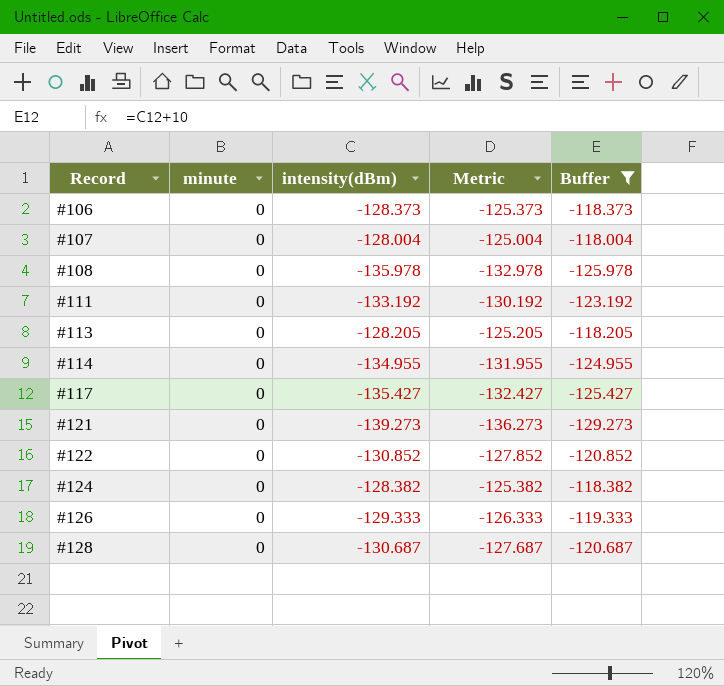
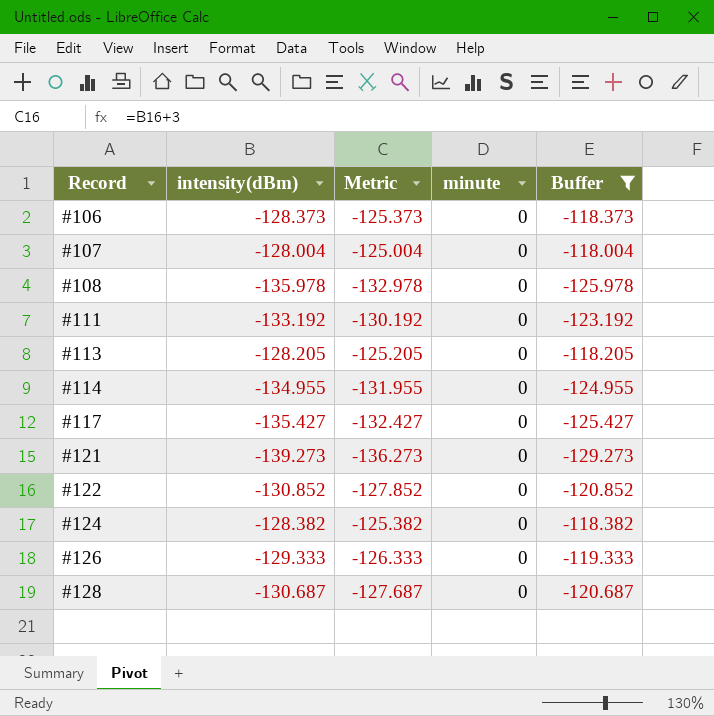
column minute | position: 2 -> 4

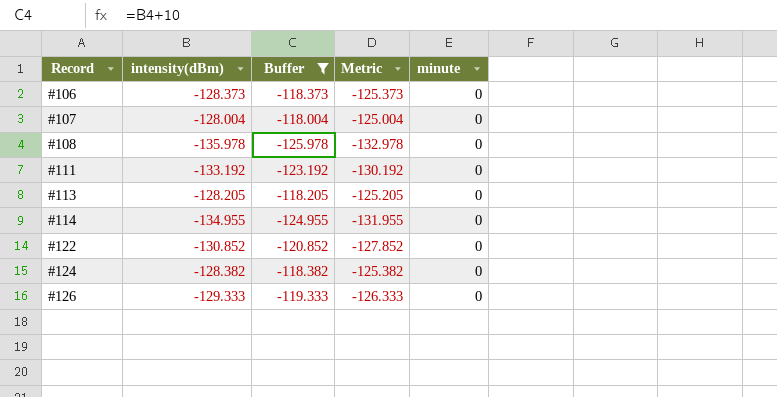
column Buffer | position: 5 -> 3
row #117: -135.427 | -132.427 | 0 | -125.427 -> none
row #121: -139.273 | -136.273 | 0 | -129.273 -> none
row #128: -130.687 | -127.687 | 0 | -120.687 -> none

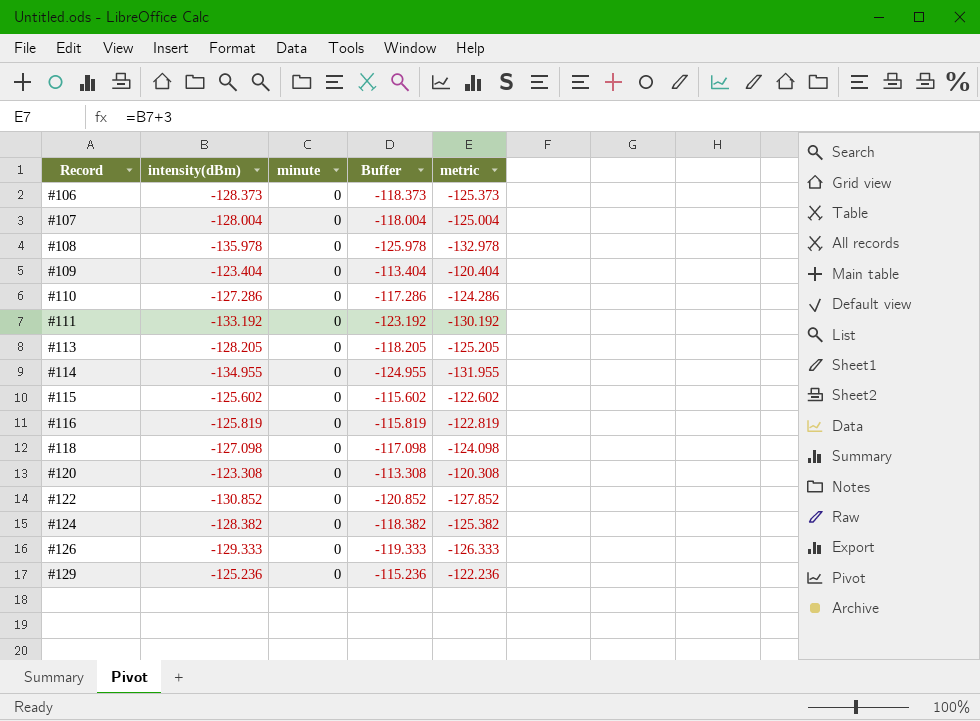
filter: Buffer <= -118.004 -> none
column minute | position: 5 -> 3
column name: Metric -> metric

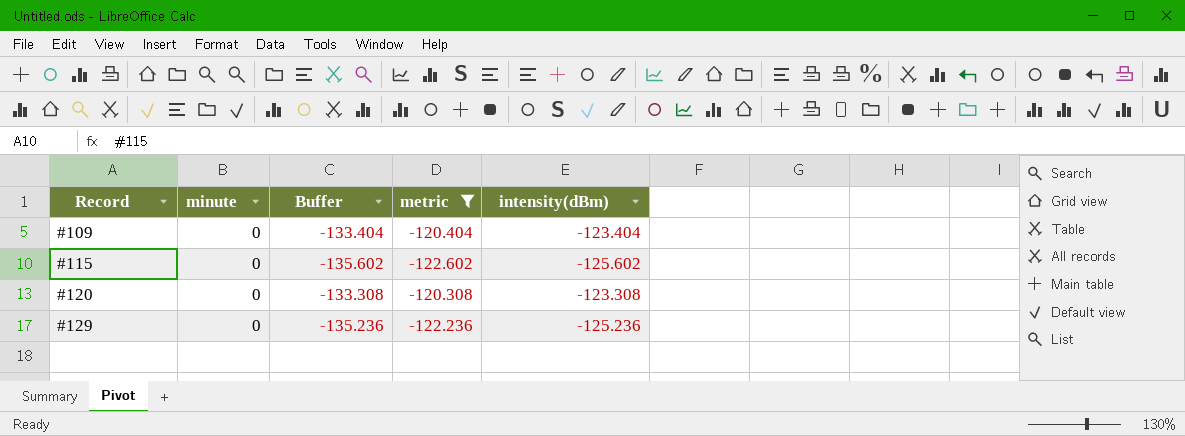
filter: none -> metric >= -122.602
column Buffer | formula: [intensity(dBm)] + 10 -> [intensity(dBm)] - 10
column intensity(dBm) | position: 2 -> 5

